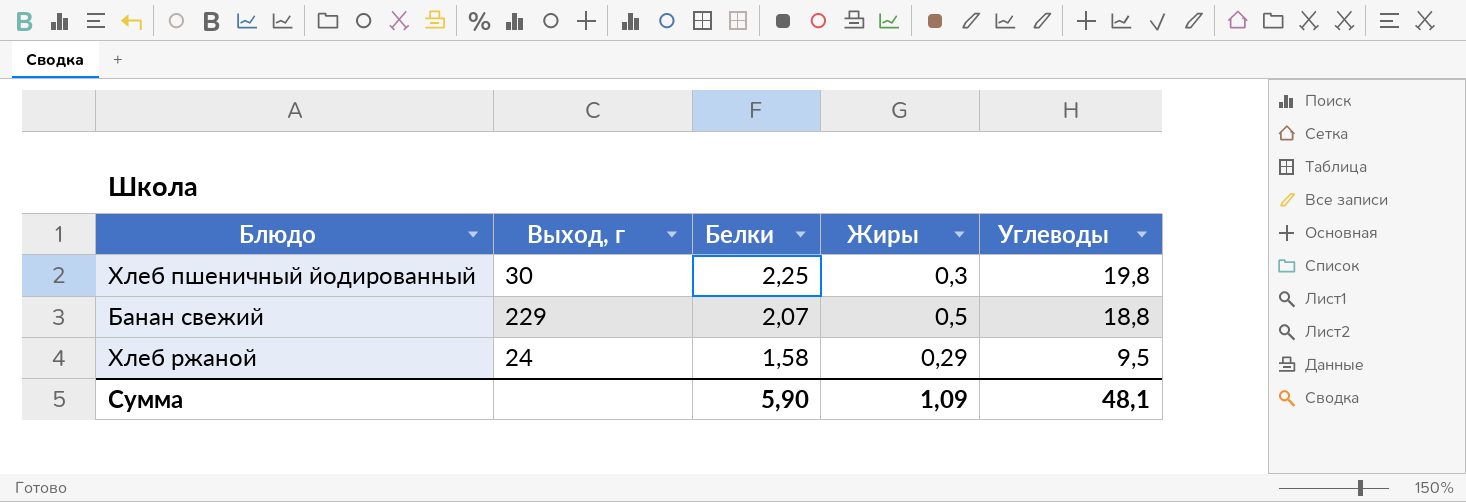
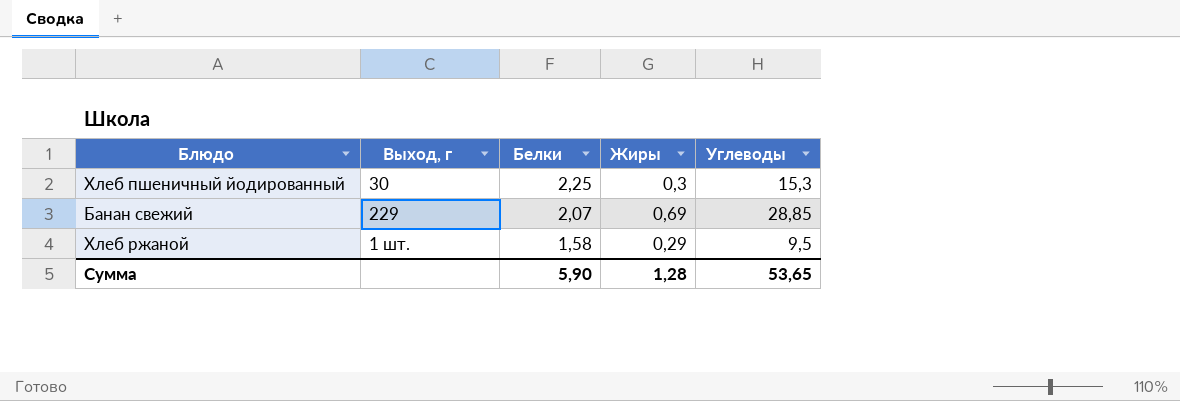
Хлеб пшеничный йодированный | Углеводы: 19,8 -> 15,3
Банан свежий | Жиры: 0,5 -> 0,69
Банан свежий | Углеводы: 18,8 -> 28,85
Хлеб ржаной | Выход, г: 24 -> 1 шт.
Сумма | Жиры: 1,09 -> 1,28
Сумма | Углеводы: 48,1 -> 53,65

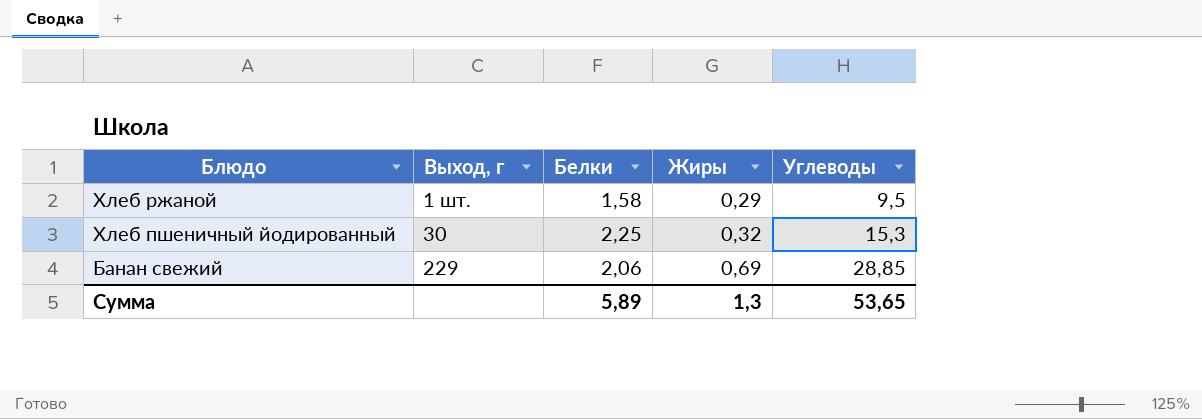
row order: Белки descending -> Блюдо descending
Хлеб пшеничный йодированный | Жиры: 0,3 -> 0,32
Банан свежий | Белки: 2,07 -> 2,06
Сумма | Белки: 5,90 -> 5,89
Сумма | Жиры: 1,28 -> 1,3

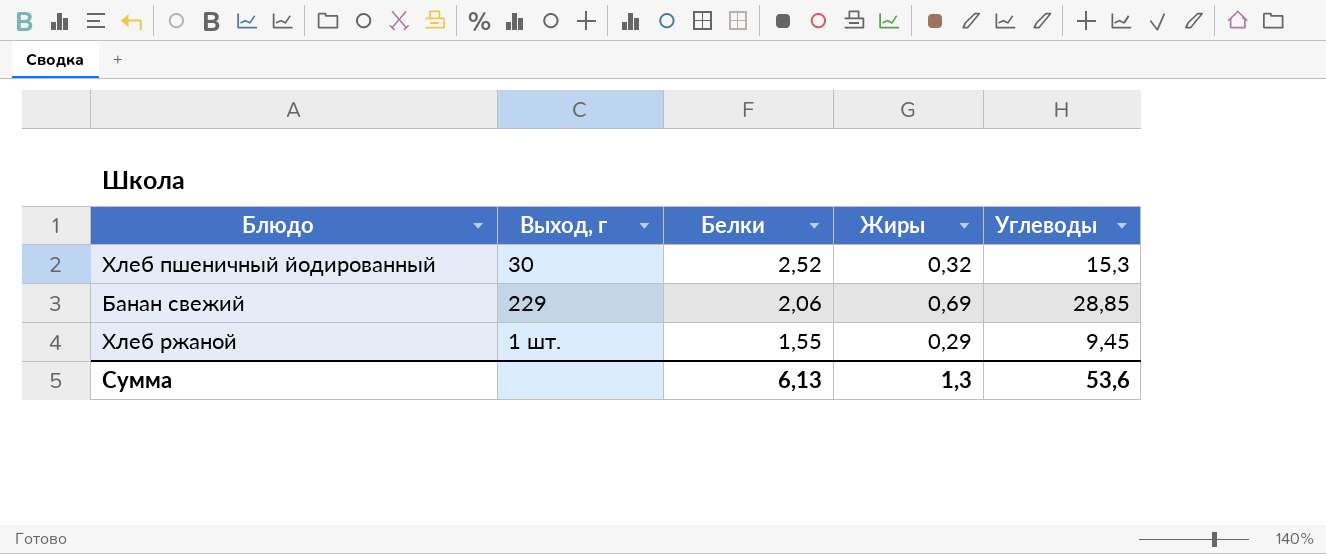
row order: Блюдо descending -> Белки descending
Хлеб пшеничный йодированный | Белки: 2,25 -> 2,52
Хлеб ржаной | Белки: 1,58 -> 1,55
Хлеб ржаной | Углеводы: 9,5 -> 9,45
Сумма | Белки: 5,89 -> 6,13
Сумма | Углеводы: 53,65 -> 53,6

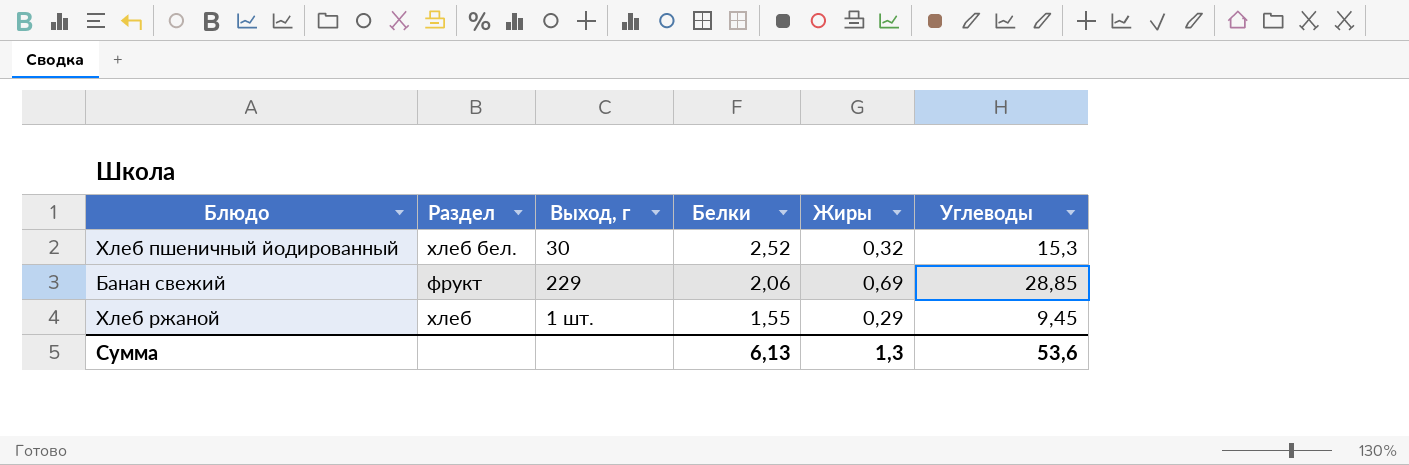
column Раздел | position: none -> 2

